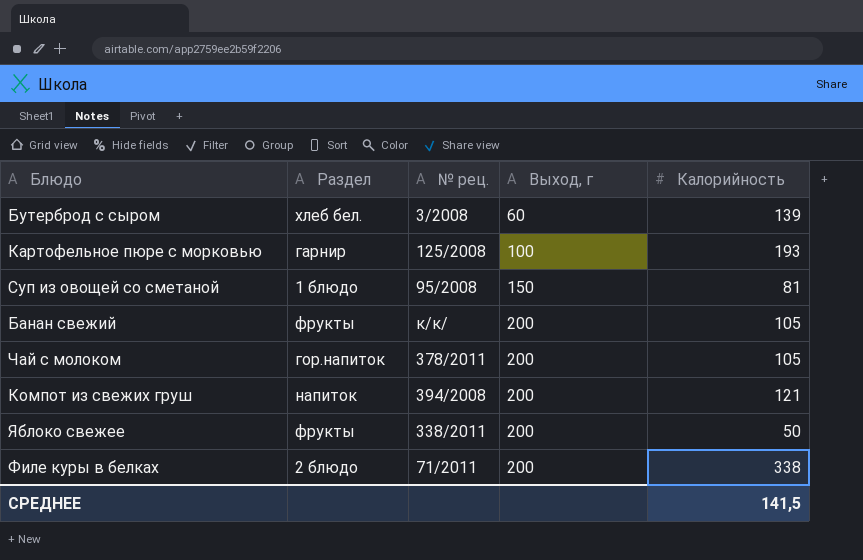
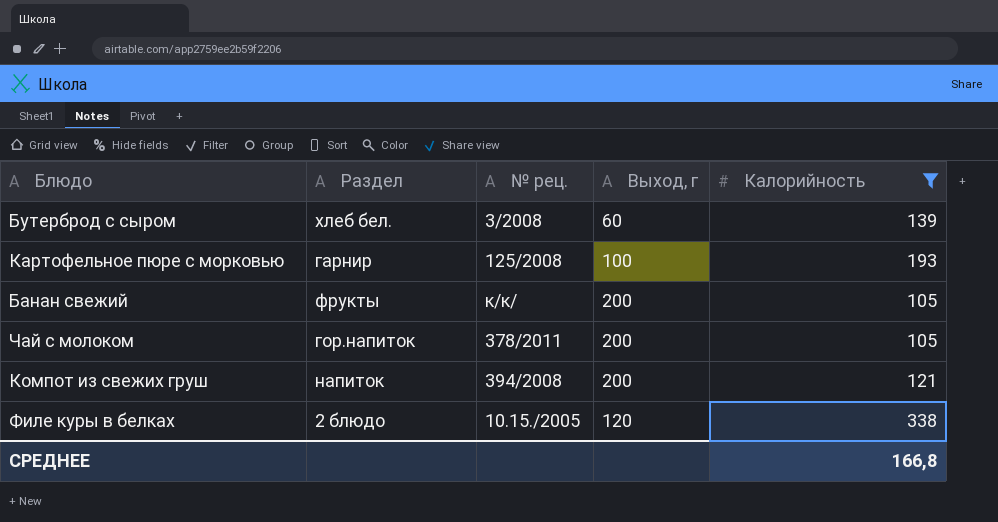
filter: none -> Калорийность >= 105
Филе куры в белках | № рец.: 71/2011 -> 10.15./2005
Филе куры в белках | Выход, г: 200 -> 120
СРЕДНЕЕ | Калорийность: 141,5 -> 166,8

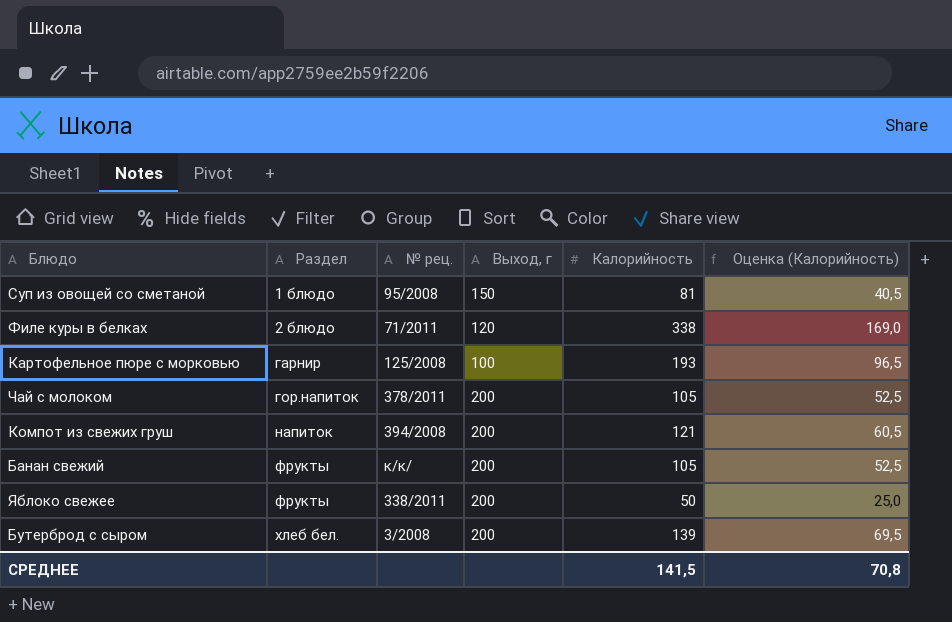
filter: Калорийность >= 105 -> none
row order: none -> Раздел ascending
column Оценка (Калорийность) | formula: none -> [Калорийность] * 0,5
Филе куры в белках | № рец.: 10.15./2005 -> 71/2011
Бутерброд с сыром | Выход, г: 60 -> 200
СРЕДНЕЕ | Калорийность: 166,8 -> 141,5

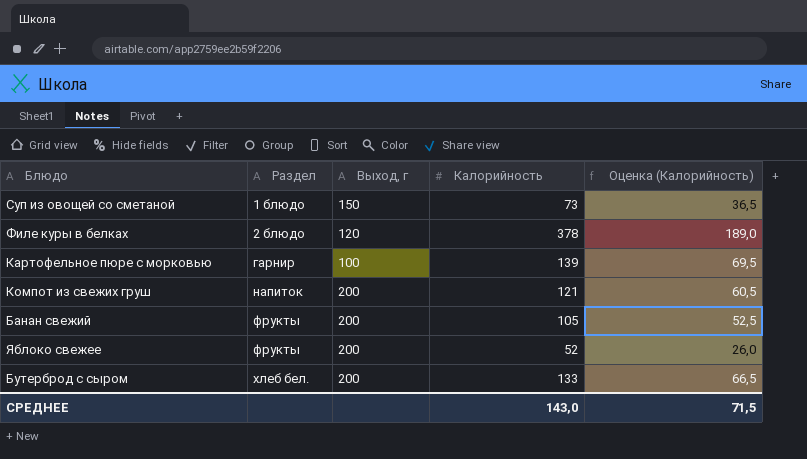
column № рец. | position: 3 -> none
row Чай с молоком: гор.напиток | 378/2011 | 200 | 105 | 52,5 -> none
Суп из овощей со сметаной | Калорийность: 81 -> 73
Суп из овощей со сметаной | Оценка (Калорийность): 40,5 -> 36,5
Филе куры в белках | Калорийность: 338 -> 378
Филе куры в белках | Оценка (Калорийность): 169,0 -> 189,0
Картофельное пюре с морковью | Калорийность: 193 -> 139
Картофельное пюре с морковью | Оценка (Калорийность): 96,5 -> 69,5
Яблоко свежее | Калорийность: 50 -> 52
Яблоко свежее | Оценка (Калорийность): 25,0 -> 26,0
Бутерброд с сыром | Калорийность: 139 -> 133
Бутерброд с сыром | Оценка (Калорийность): 69,5 -> 66,5
СРЕДНЕЕ | Калорийность: 141,5 -> 143,0
СРЕДНЕЕ | Оценка (Калорийность): 70,8 -> 71,5

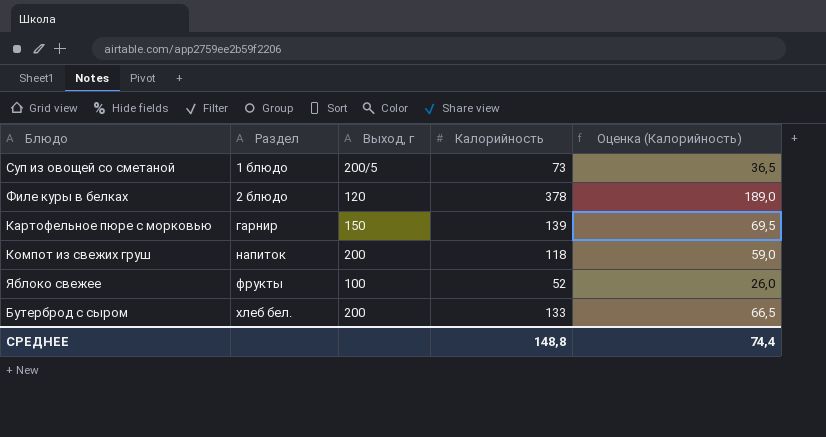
row Банан свежий: фрукты | 200 | 105 | 52,5 -> none
Суп из овощей со сметаной | Выход, г: 150 -> 200/5
Картофельное пюре с морковью | Выход, г: 100 -> 150
Компот из свежих груш | Калорийность: 121 -> 118
Компот из свежих груш | Оценка (Калорийность): 60,5 -> 59,0
Яблоко свежее | Выход, г: 200 -> 100
СРЕДНЕЕ | Калорийность: 143,0 -> 148,8
СРЕДНЕЕ | Оценка (Калорийность): 71,5 -> 74,4

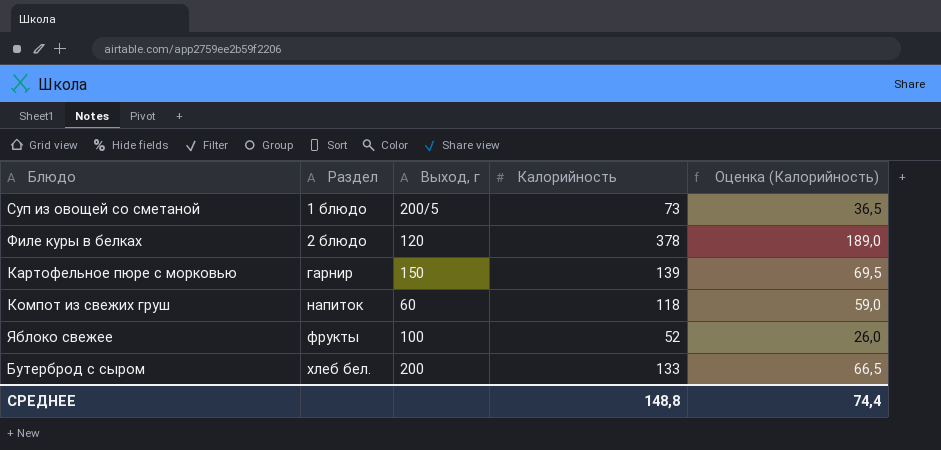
Компот из свежих груш | Выход, г: 200 -> 60

